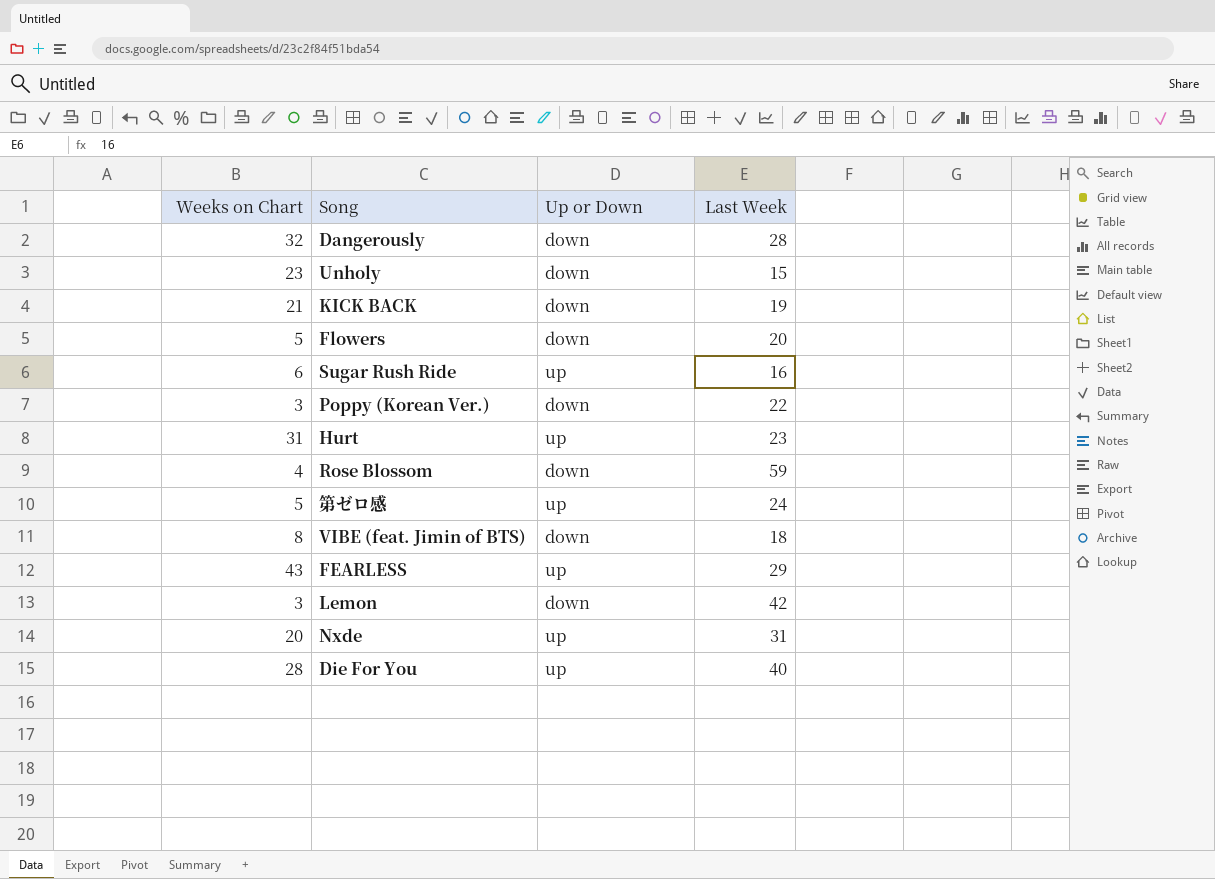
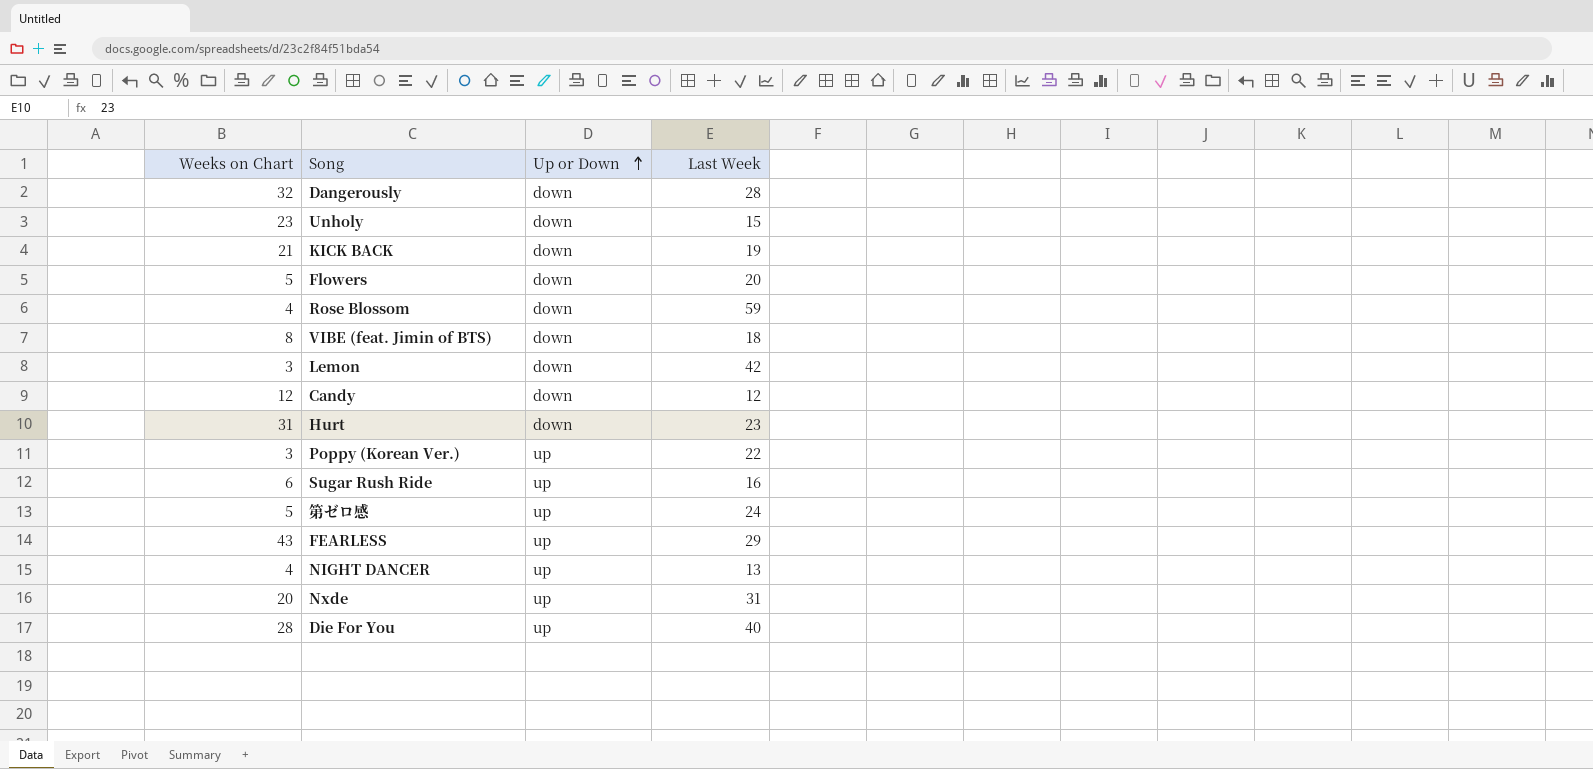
row order: none -> Up or Down ascending
row Candy: none -> 12 | down | 12
Hurt | Up or Down: up -> down
Poppy (Korean Ver.) | Up or Down: down -> up
row NIGHT DANCER: none -> 4 | up | 13

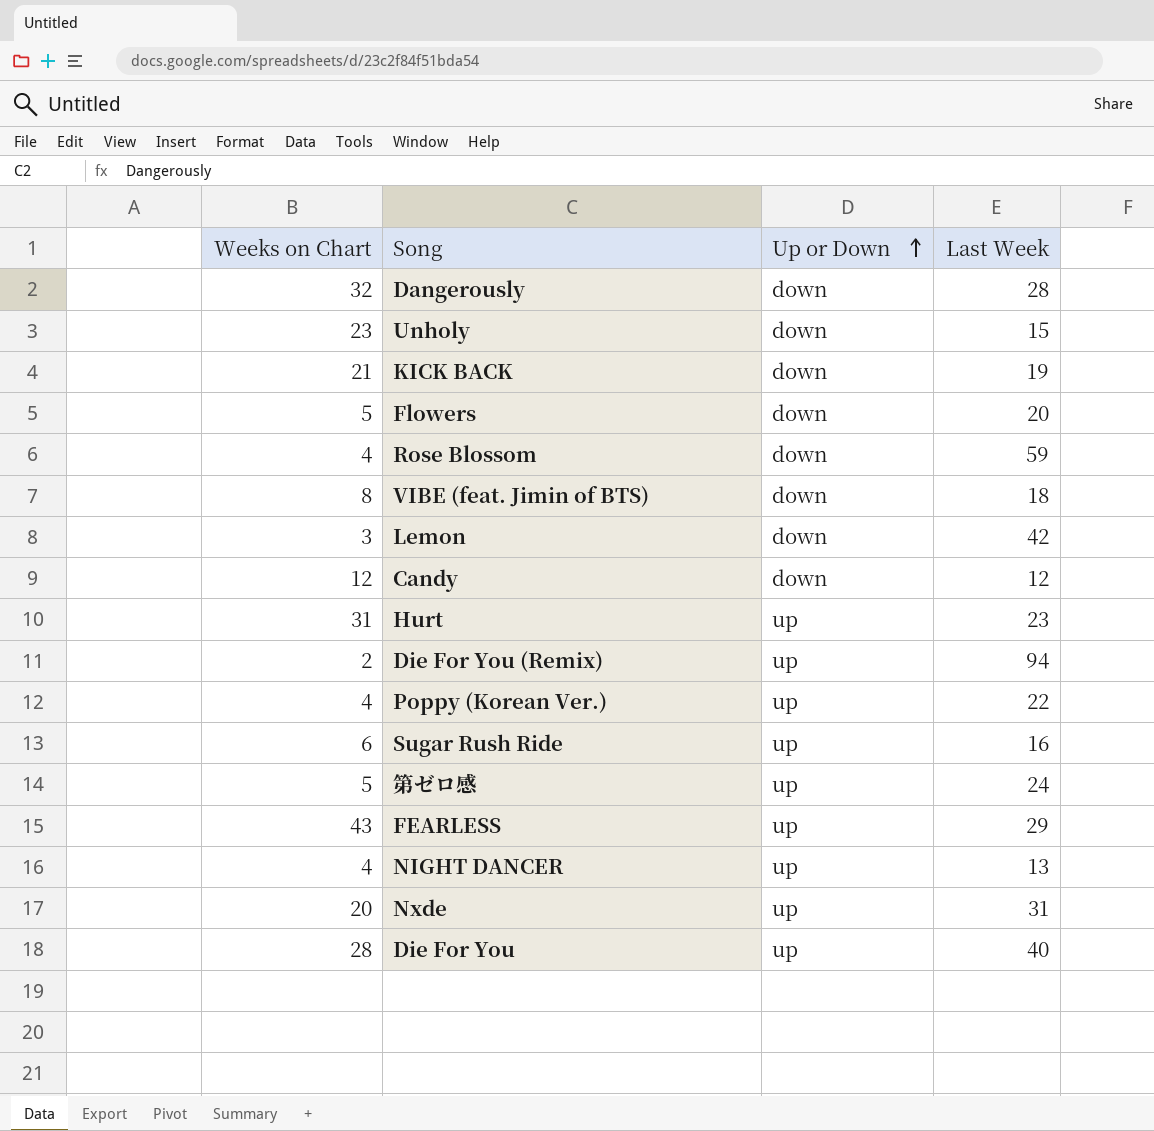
Hurt | Up or Down: down -> up
row Die For You (Remix): none -> 2 | up | 94
Poppy (Korean Ver.) | Weeks on Chart: 3 -> 4

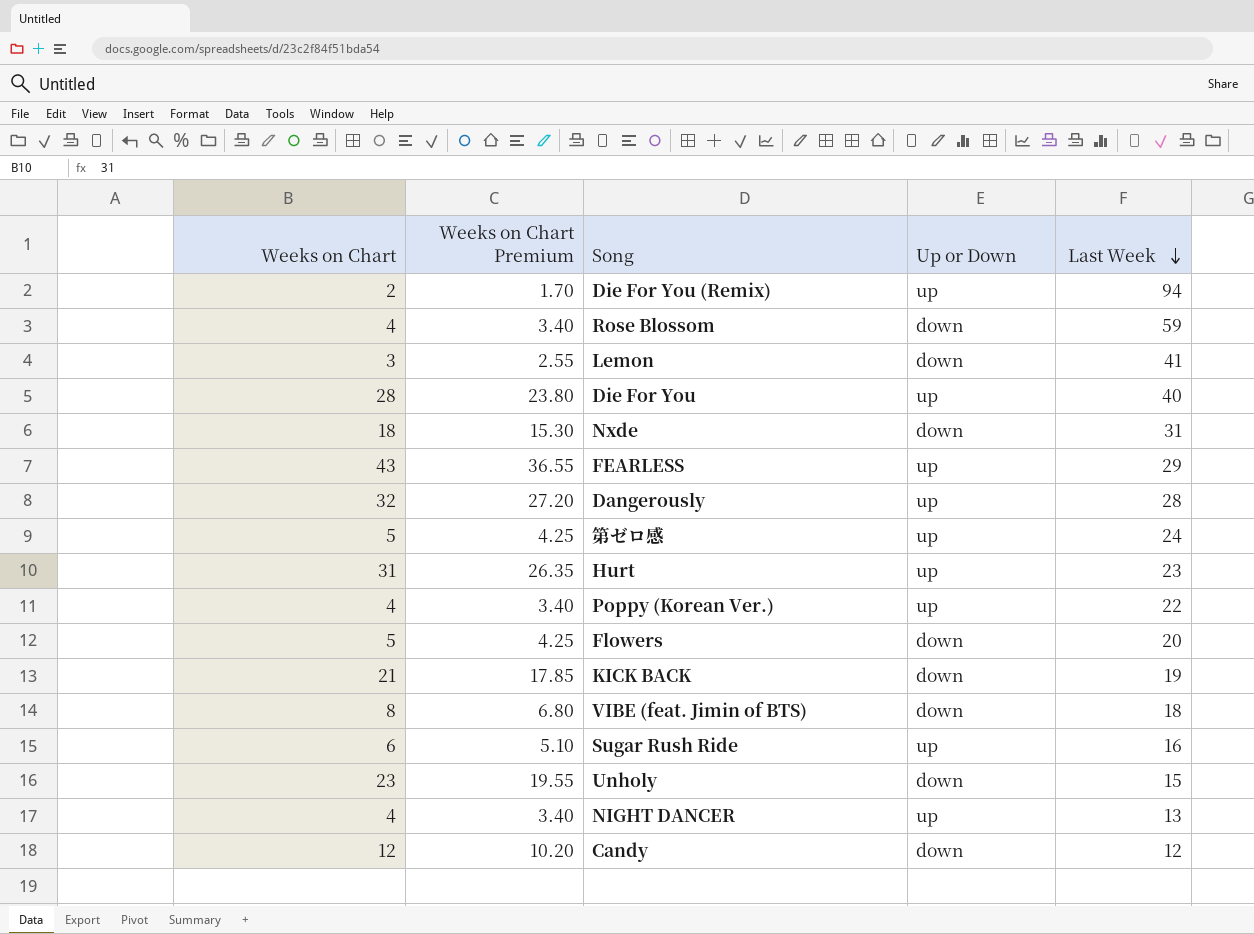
row order: Up or Down ascending -> Last Week descending
column Weeks on Chart Premium | formula: none -> [Weeks on Chart] * 0.85
Lemon | Last Week: 42 -> 41
Nxde | Weeks on Chart: 20 -> 18
Nxde | Up or Down: up -> down
Dangerously | Up or Down: down -> up

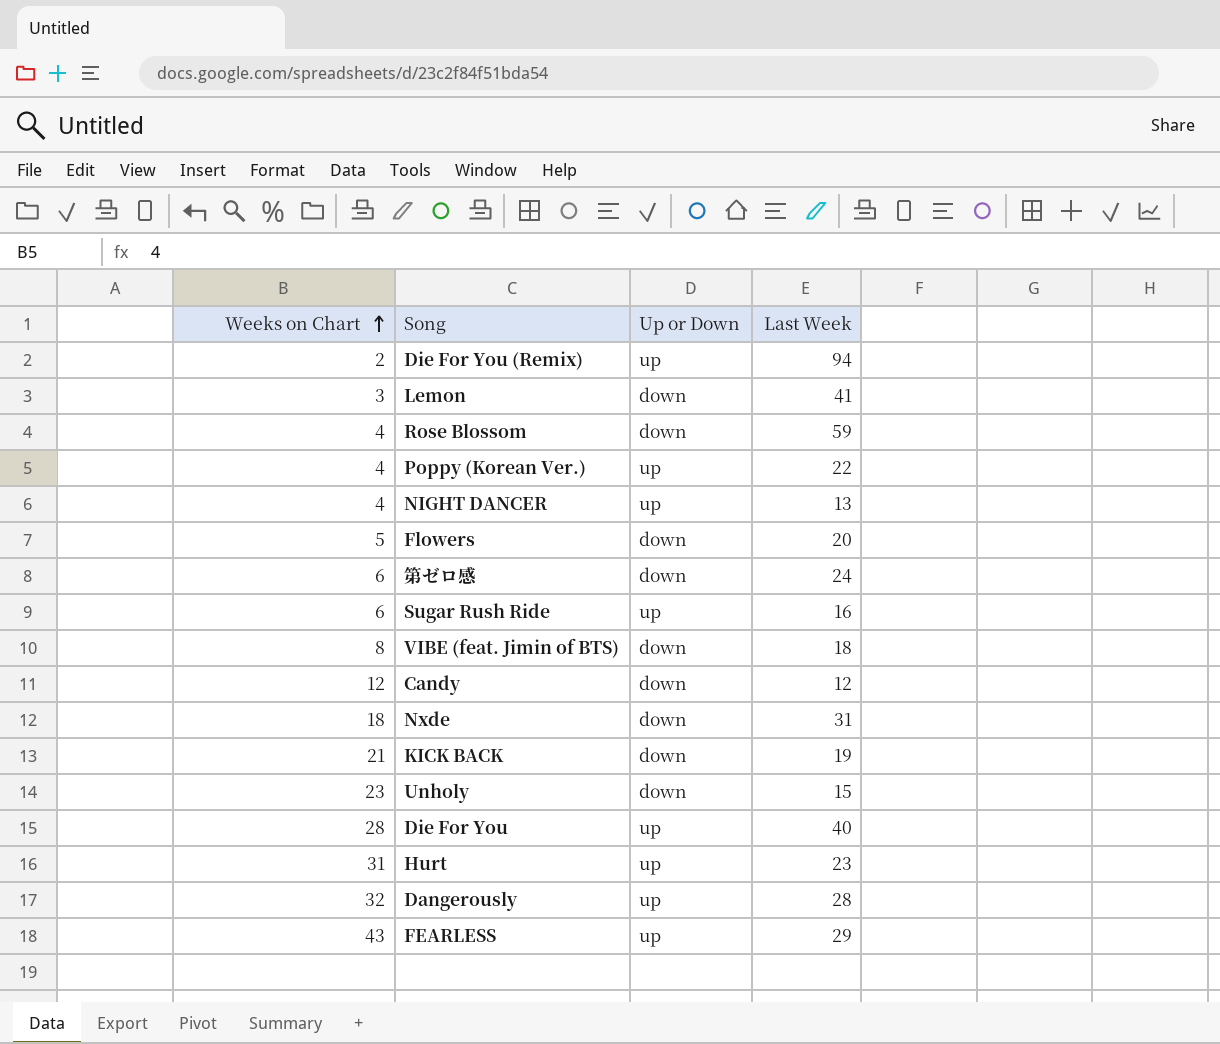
row order: Last Week descending -> Weeks on Chart ascending
column Weeks on Chart Premium | formula: [Weeks on Chart] * 0.85 -> none
第ゼロ感 | Weeks on Chart: 5 -> 6
第ゼロ感 | Up or Down: up -> down

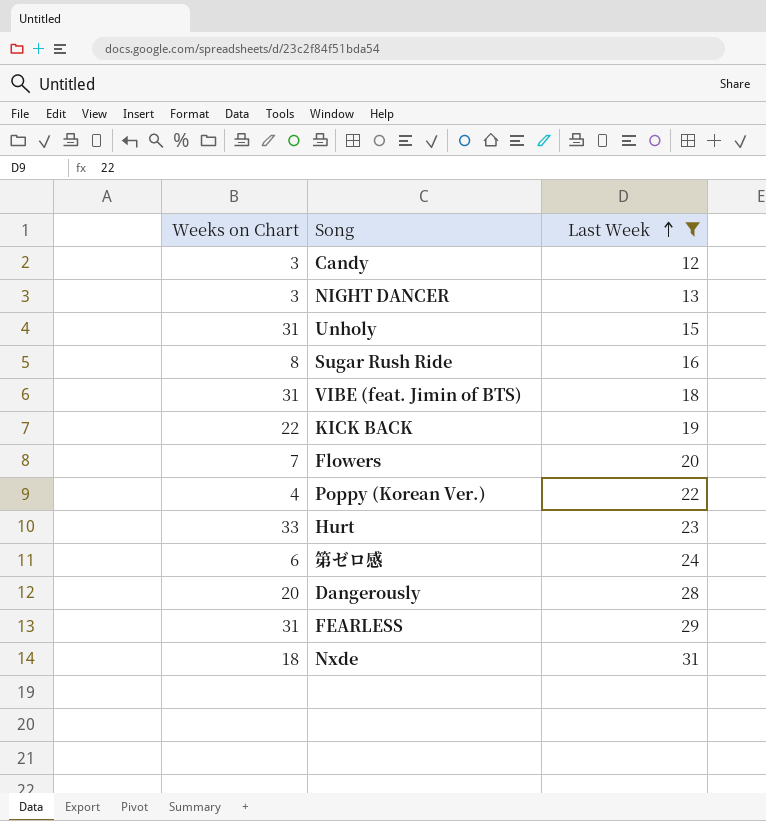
filter: none -> Last Week <= 31
row order: Weeks on Chart ascending -> Last Week ascending
column Up or Down | position: 3 -> none
Candy | Weeks on Chart: 12 -> 3
NIGHT DANCER | Weeks on Chart: 4 -> 3
Unholy | Weeks on Chart: 23 -> 31
Sugar Rush Ride | Weeks on Chart: 6 -> 8
VIBE (feat. Jimin of BTS) | Weeks on Chart: 8 -> 31
KICK BACK | Weeks on Chart: 21 -> 22
Flowers | Weeks on Chart: 5 -> 7
Hurt | Weeks on Chart: 31 -> 33
Dangerously | Weeks on Chart: 32 -> 20
FEARLESS | Weeks on Chart: 43 -> 31

